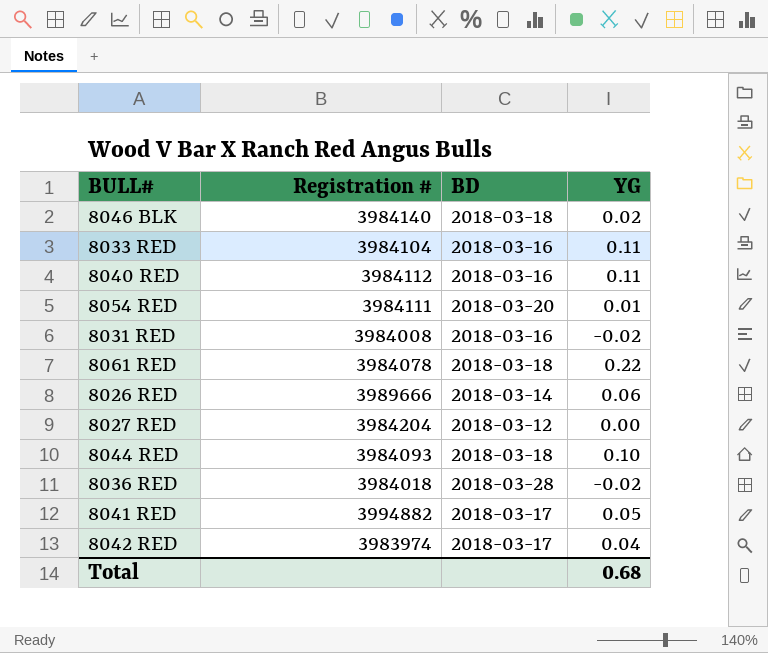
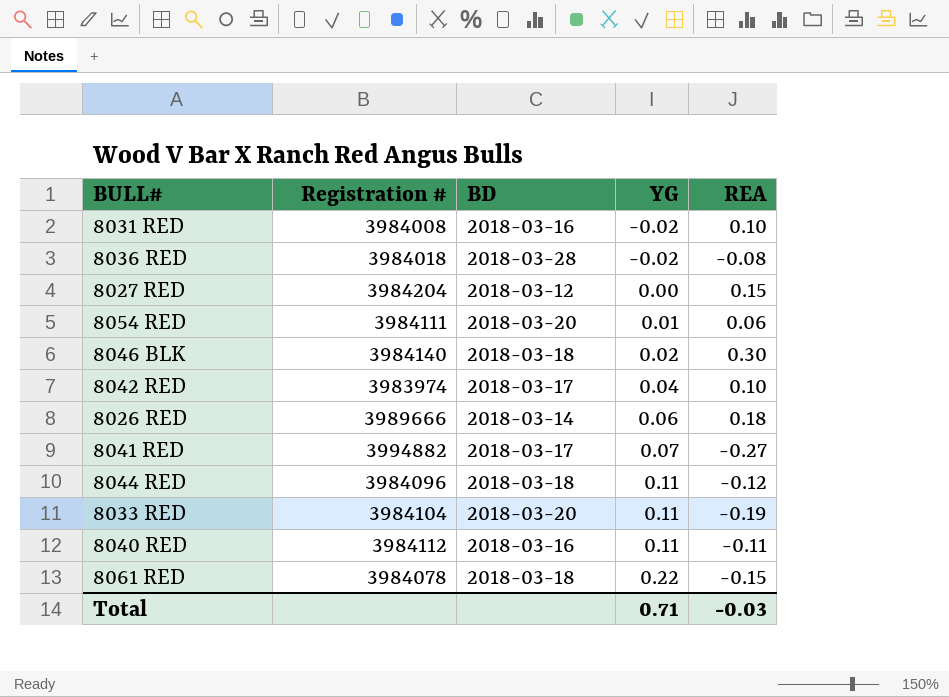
row order: none -> YG ascending
column REA | position: none -> 5
8041 RED | YG: 0.05 -> 0.07
8044 RED | Registration #: 3984093 -> 3984096
8044 RED | YG: 0.10 -> 0.11
8033 RED | BD: 2018-03-16 -> 2018-03-20
Total | YG: 0.68 -> 0.71

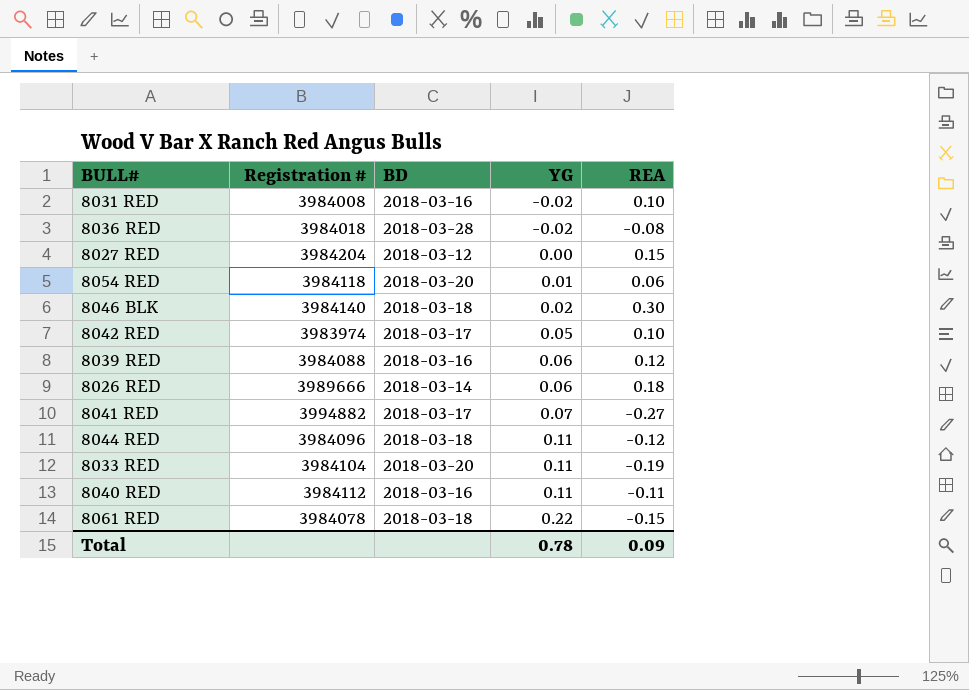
8054 RED | Registration #: 3984111 -> 3984118
8042 RED | YG: 0.04 -> 0.05
row 8039 RED: none -> 3984088 | 2018-03-16 | 0.06 | 0.12
Total | YG: 0.71 -> 0.78
Total | REA: -0.03 -> 0.09

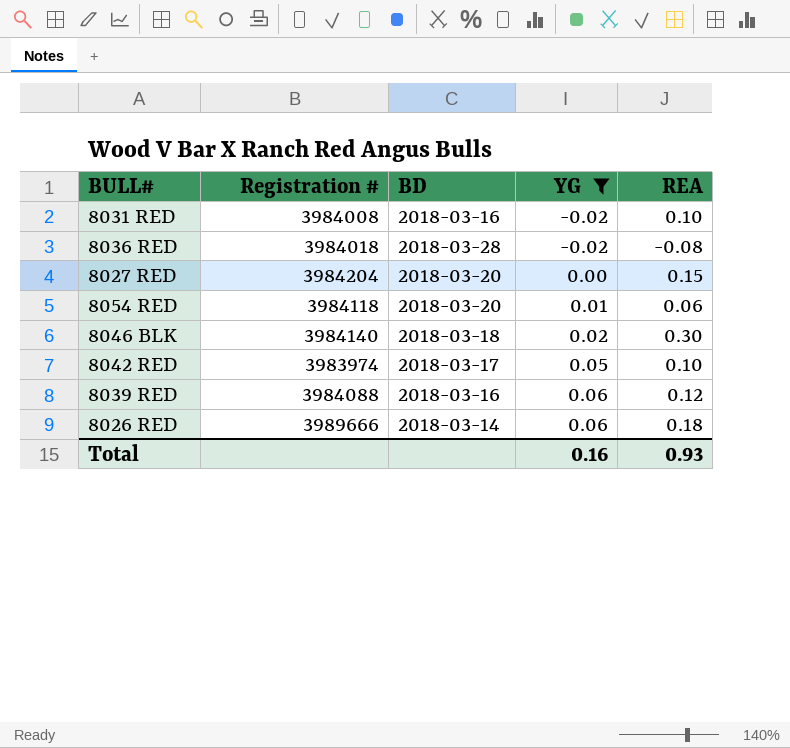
filter: none -> YG <= 0.06
8027 RED | BD: 2018-03-12 -> 2018-03-20
Total | YG: 0.78 -> 0.16
Total | REA: 0.09 -> 0.93

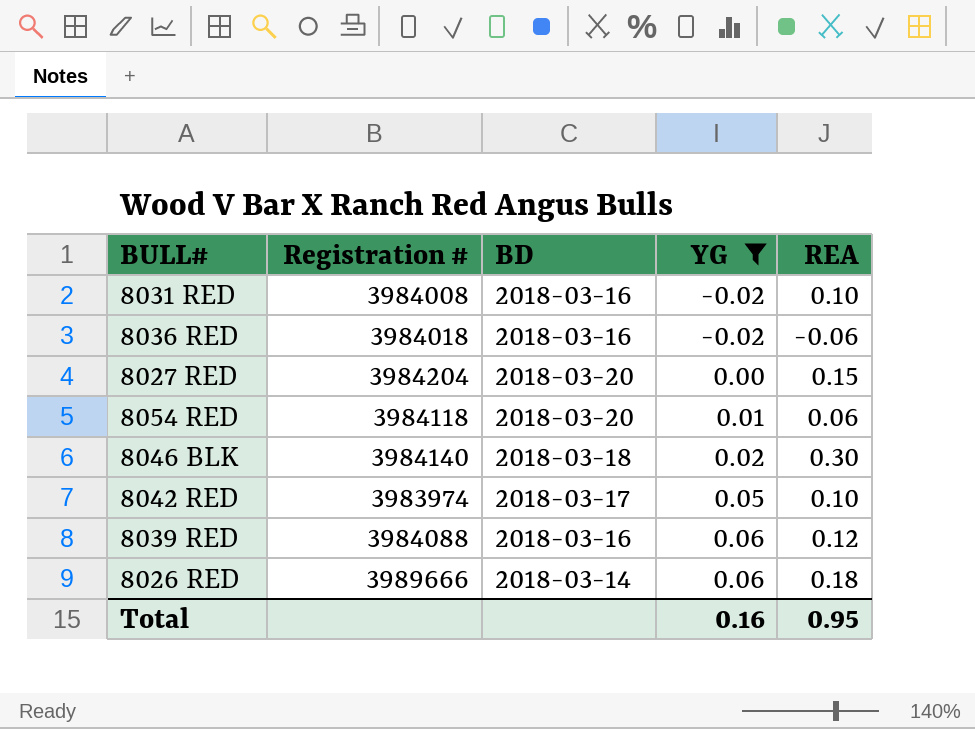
8036 RED | BD: 2018-03-28 -> 2018-03-16
8036 RED | REA: -0.08 -> -0.06
Total | REA: 0.93 -> 0.95

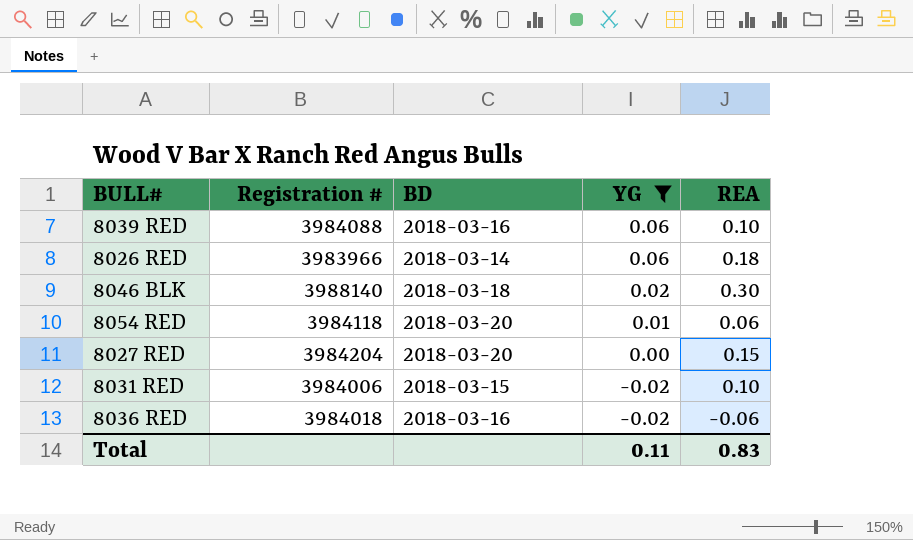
row order: YG ascending -> YG descending
row 8042 RED: 3983974 | 2018-03-17 | 0.05 | 0.10 -> none
8039 RED | REA: 0.12 -> 0.10
8026 RED | Registration #: 3989666 -> 3983966
8046 BLK | Registration #: 3984140 -> 3988140
8031 RED | Registration #: 3984008 -> 3984006
8031 RED | BD: 2018-03-16 -> 2018-03-15
Total | YG: 0.16 -> 0.11
Total | REA: 0.95 -> 0.83

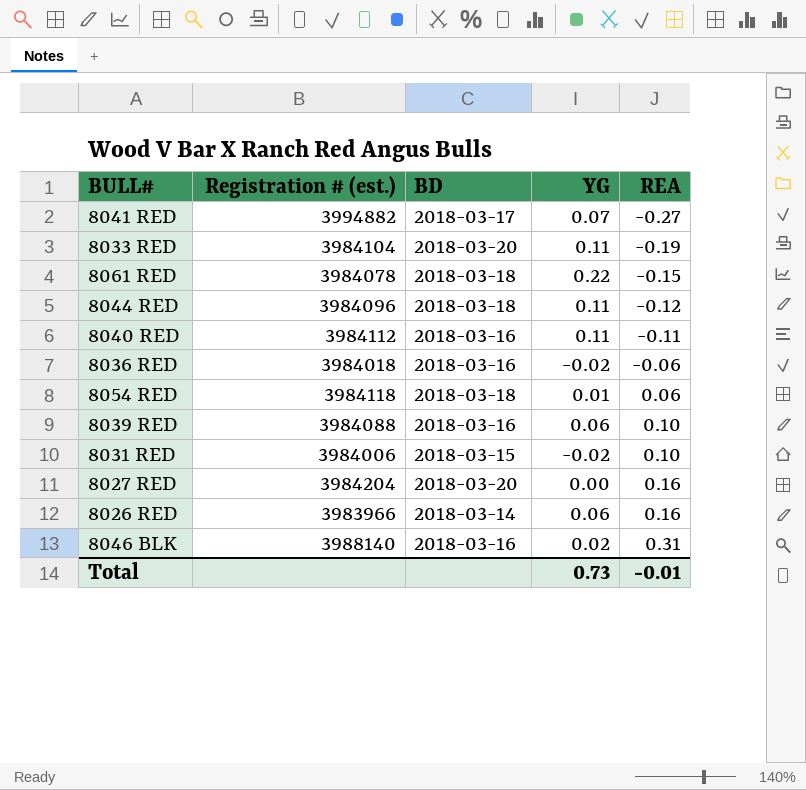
filter: YG <= 0.06 -> none
row order: YG descending -> REA ascending
column name: Registration # -> Registration # (est.)
8054 RED | BD: 2018-03-20 -> 2018-03-18
8027 RED | REA: 0.15 -> 0.16
8026 RED | REA: 0.18 -> 0.16
8046 BLK | BD: 2018-03-18 -> 2018-03-16
8046 BLK | REA: 0.30 -> 0.31
Total | YG: 0.11 -> 0.73
Total | REA: 0.83 -> -0.01

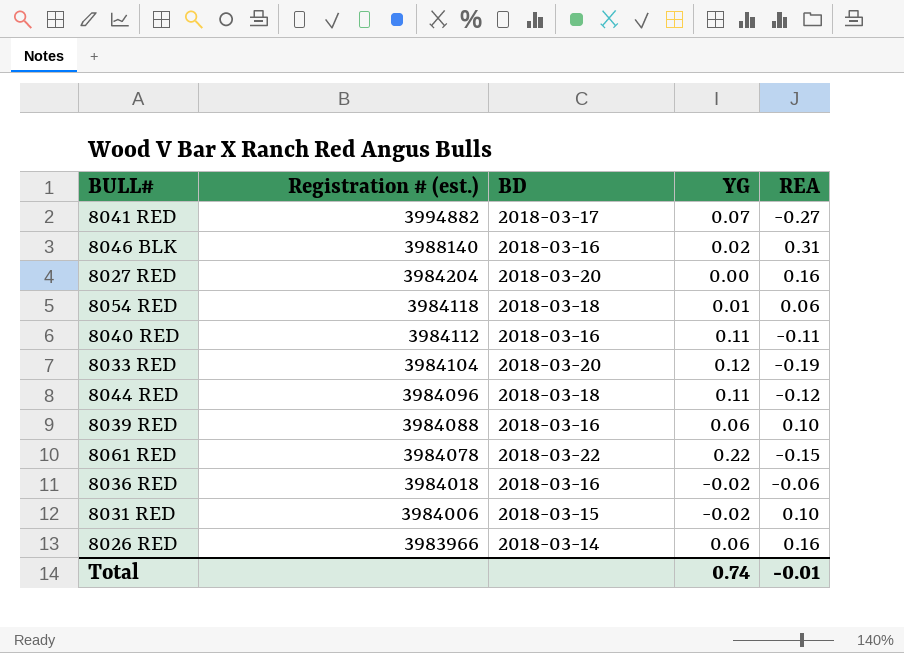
row order: REA ascending -> Registration # (est.) descending
8033 RED | YG: 0.11 -> 0.12
8061 RED | BD: 2018-03-18 -> 2018-03-22
Total | YG: 0.73 -> 0.74

